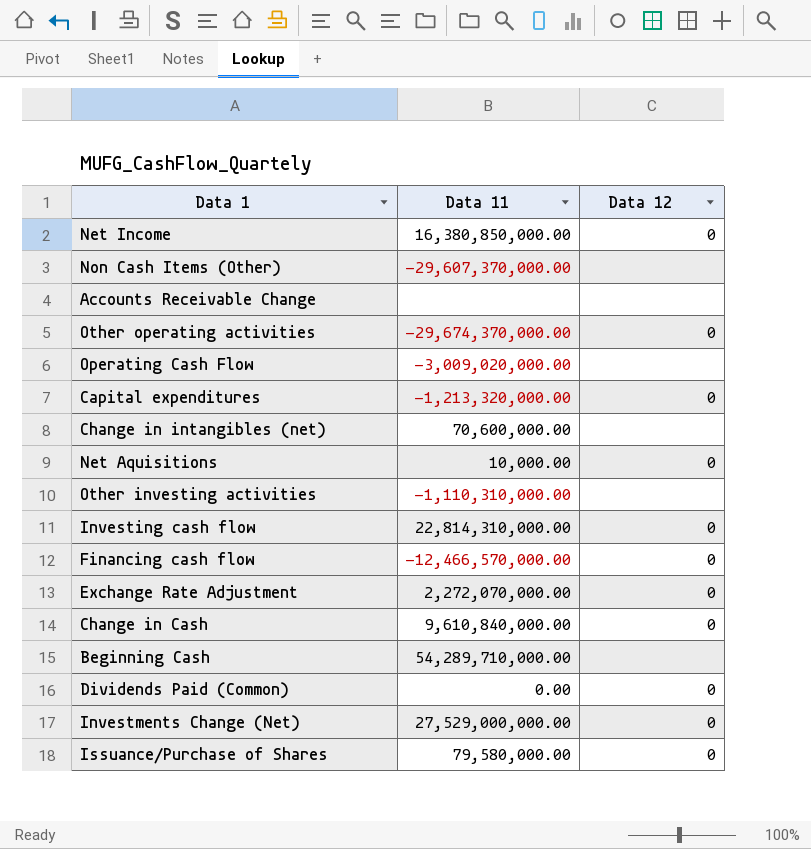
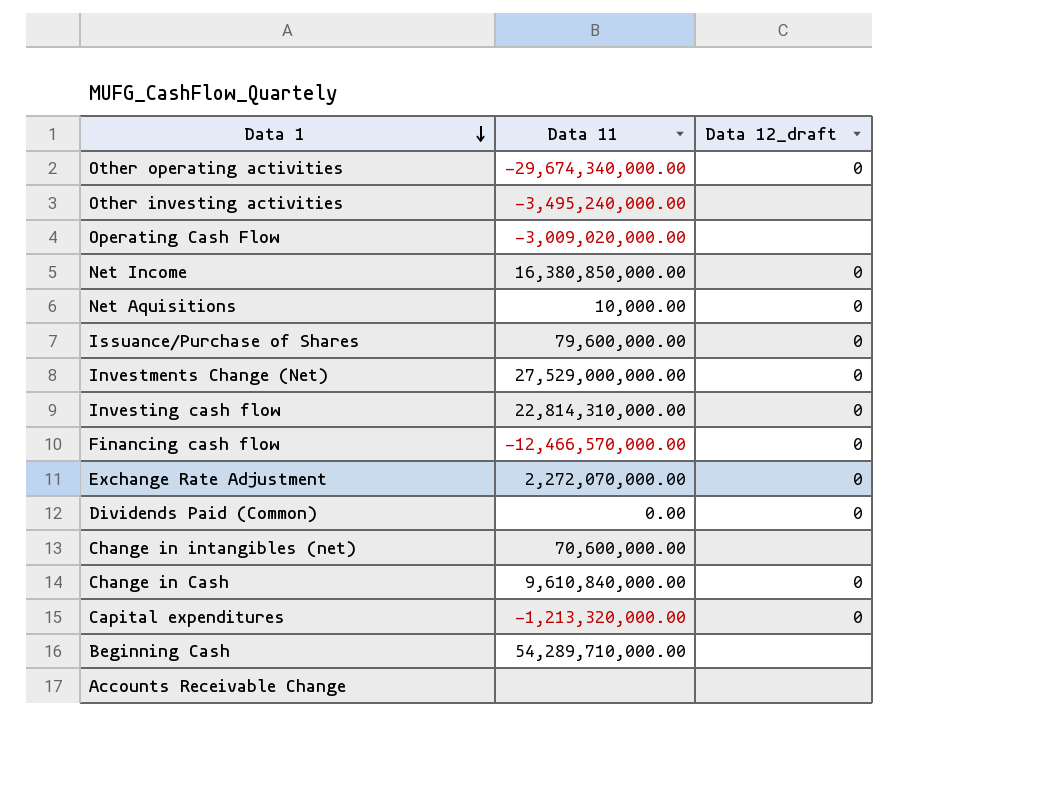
row order: none -> Data 1 descending
column name: Data 12 -> Data 12_draft
row Non Cash Items (Other): -29,607,370,000.00 | none -> none
Other operating activities | Data 11: -29,674,370,000.00 -> -29,674,340,000.00
Other investing activities | Data 11: -1,110,310,000.00 -> -3,495,240,000.00
Issuance/Purchase of Shares | Data 11: 79,580,000.00 -> 79,600,000.00

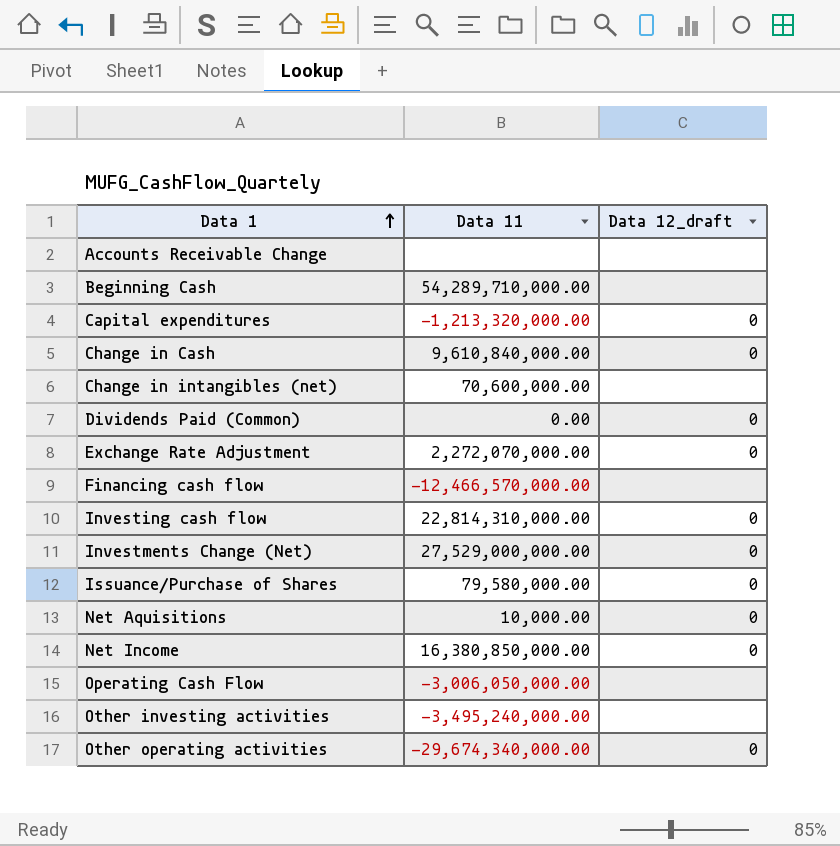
row order: Data 1 descending -> Data 1 ascending
Financing cash flow | Data 12_draft: 0 -> none
Issuance/Purchase of Shares | Data 11: 79,600,000.00 -> 79,580,000.00
Operating Cash Flow | Data 11: -3,009,020,000.00 -> -3,006,050,000.00

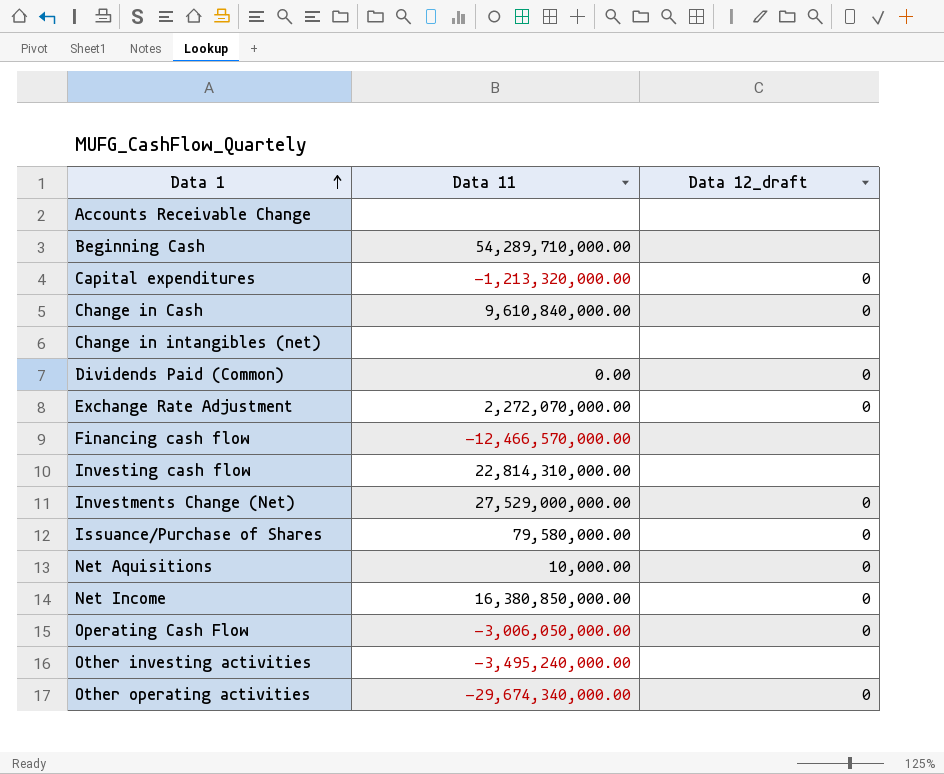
Change in intangibles (net) | Data 11: 70,600,000.00 -> none
Investing cash flow | Data 12_draft: 0 -> none
Operating Cash Flow | Data 12_draft: none -> 0

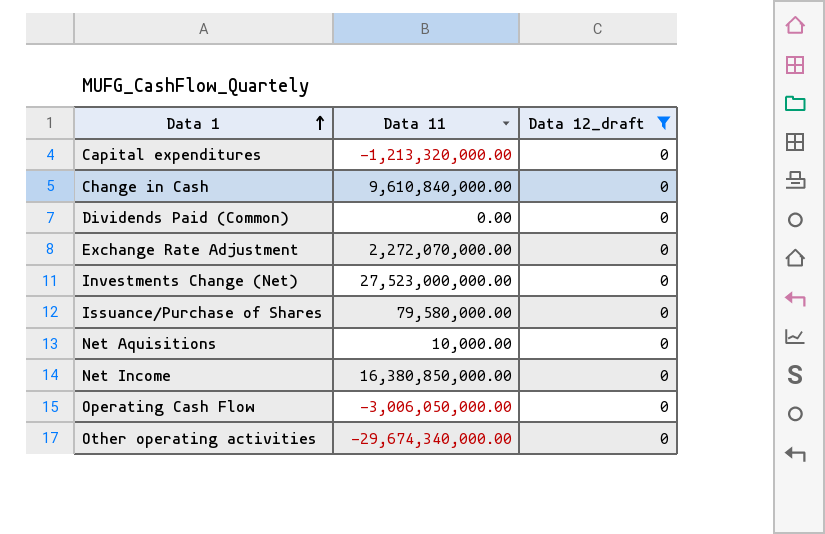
filter: none -> Data 12_draft = 0
Investments Change (Net) | Data 11: 27,529,000,000.00 -> 27,523,000,000.00

